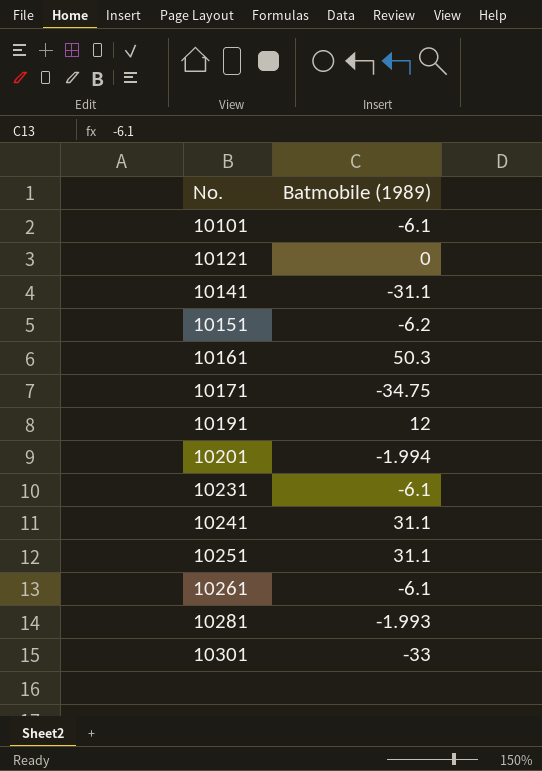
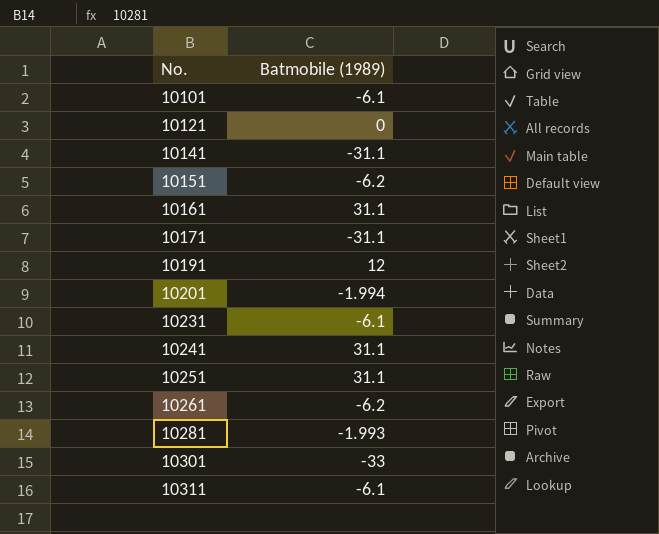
10161 | Batmobile (1989): 50.3 -> 31.1
10171 | Batmobile (1989): -34.75 -> -31.1
10261 | Batmobile (1989): -6.1 -> -6.2
row 10311: none -> -6.1

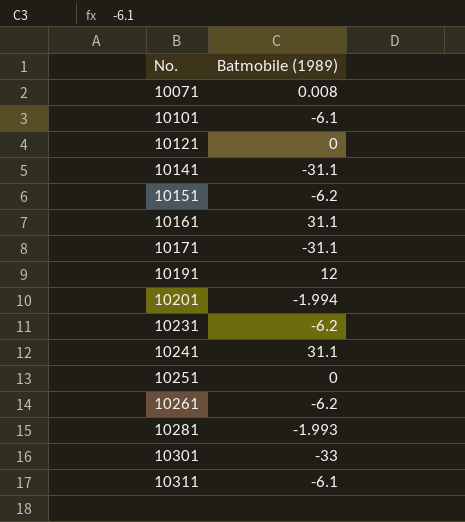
row 10071: none -> 0.008
10231 | Batmobile (1989): -6.1 -> -6.2
10251 | Batmobile (1989): 31.1 -> 0

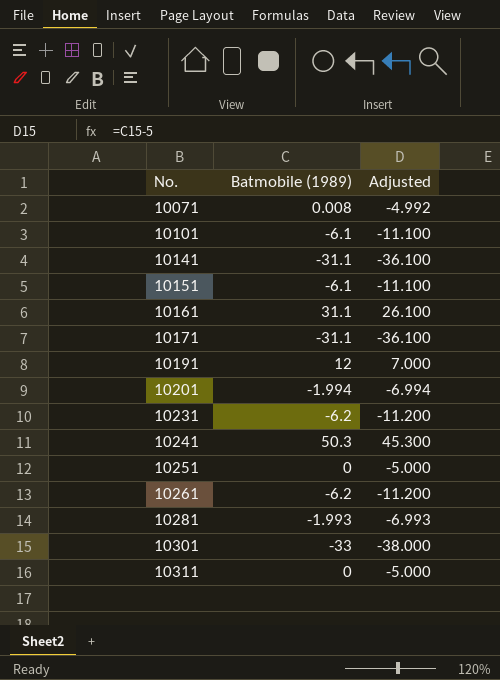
column Adjusted | formula: none -> [Batmobile (1989)] - 5
row 10121: 0 -> none
10151 | Batmobile (1989): -6.2 -> -6.1
10241 | Batmobile (1989): 31.1 -> 50.3
10311 | Batmobile (1989): -6.1 -> 0

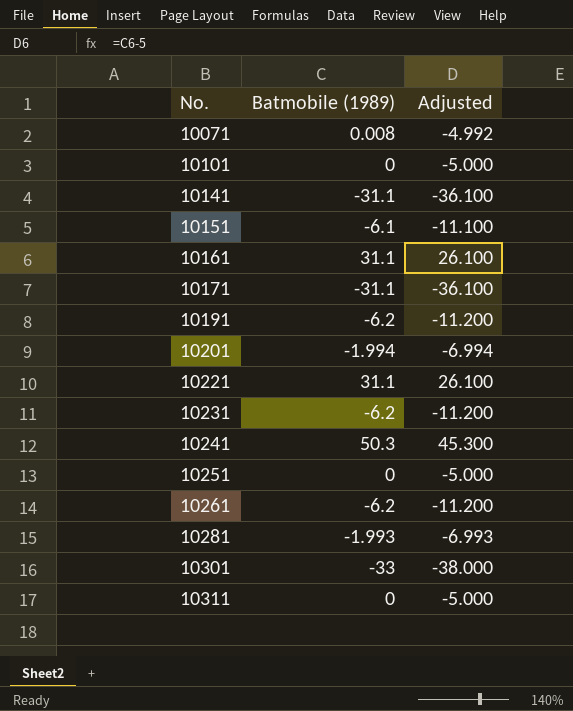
10101 | Batmobile (1989): -6.1 -> 0
10101 | Adjusted: -11.100 -> -5.000
10191 | Batmobile (1989): 12 -> -6.2
10191 | Adjusted: 7.000 -> -11.200
row 10221: none -> 31.1 | 26.100

